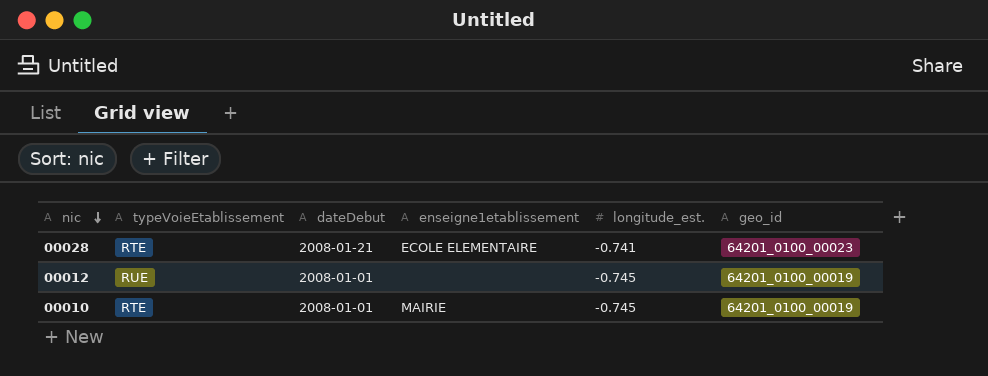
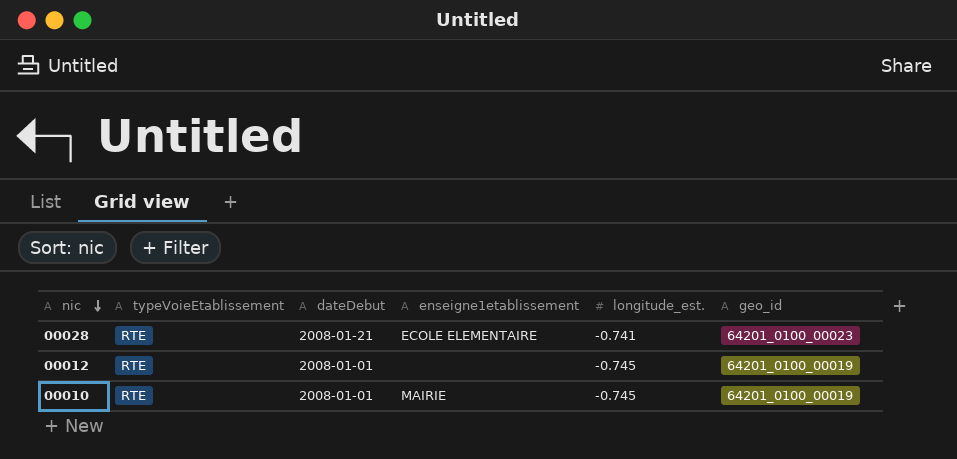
00012 | typeVoieEtablissement: RUE -> RTE

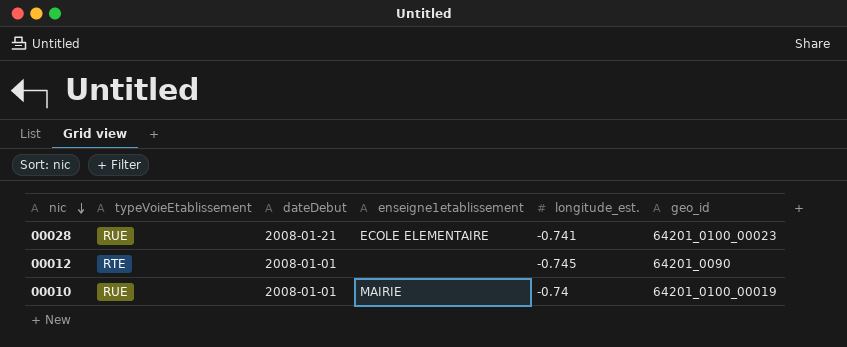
00028 | typeVoieEtablissement: RTE -> RUE
00012 | geo_id: 64201_0100_00019 -> 64201_0090
00010 | typeVoieEtablissement: RTE -> RUE
00010 | longitude_est.: -0.745 -> -0.74

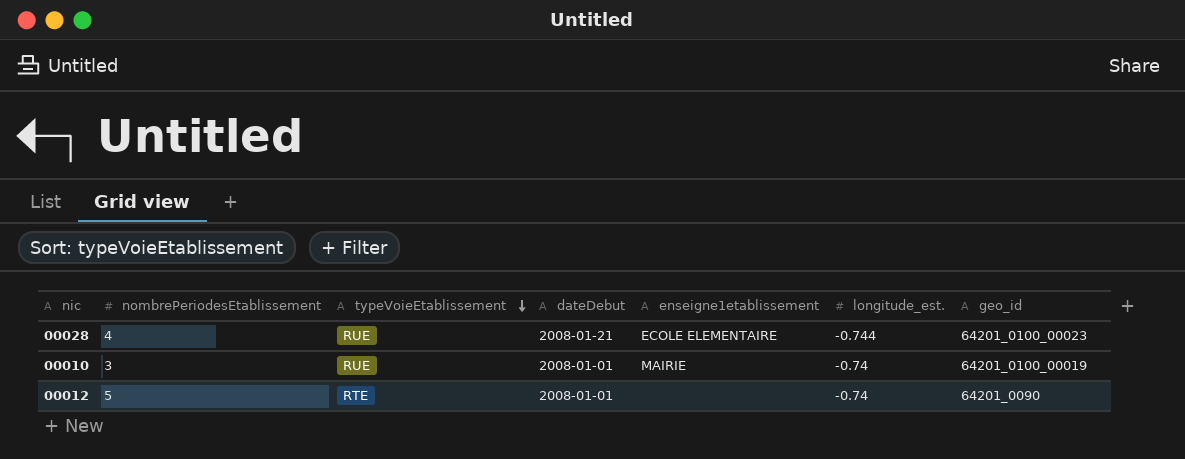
row order: nic descending -> typeVoieEtablissement descending
column nombrePeriodesEtablissement | position: none -> 2
00028 | longitude_est.: -0.741 -> -0.744
00012 | longitude_est.: -0.745 -> -0.74

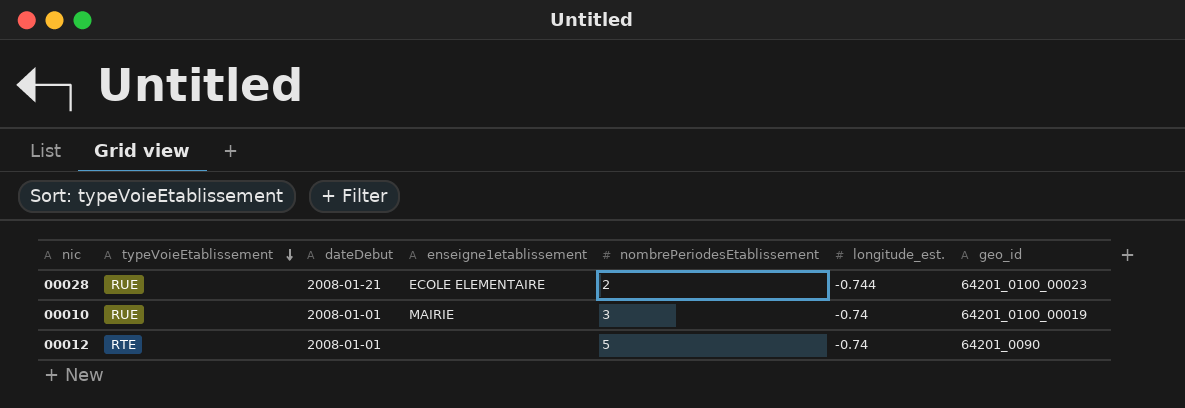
column nombrePeriodesEtablissement | position: 2 -> 5
00028 | nombrePeriodesEtablissement: 4 -> 2

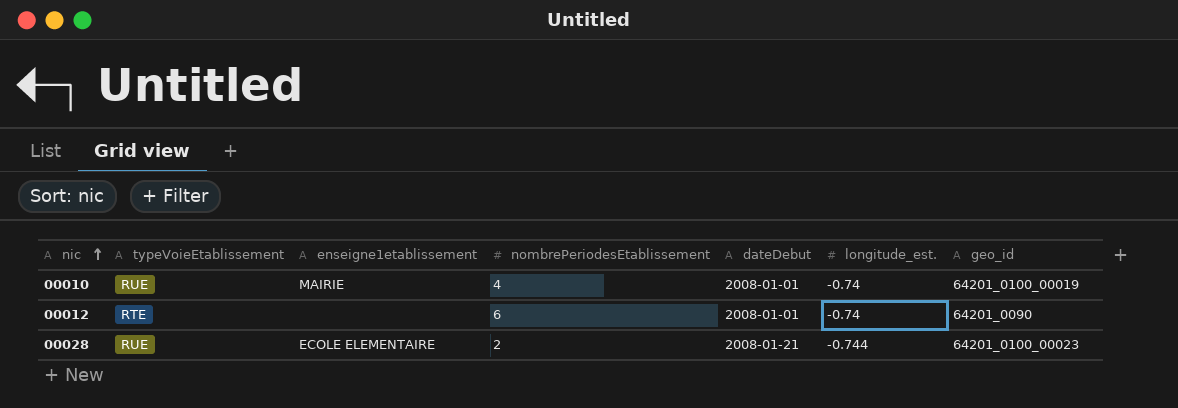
row order: typeVoieEtablissement descending -> nic ascending
column dateDebut | position: 3 -> 5
00010 | nombrePeriodesEtablissement: 3 -> 4
00012 | nombrePeriodesEtablissement: 5 -> 6

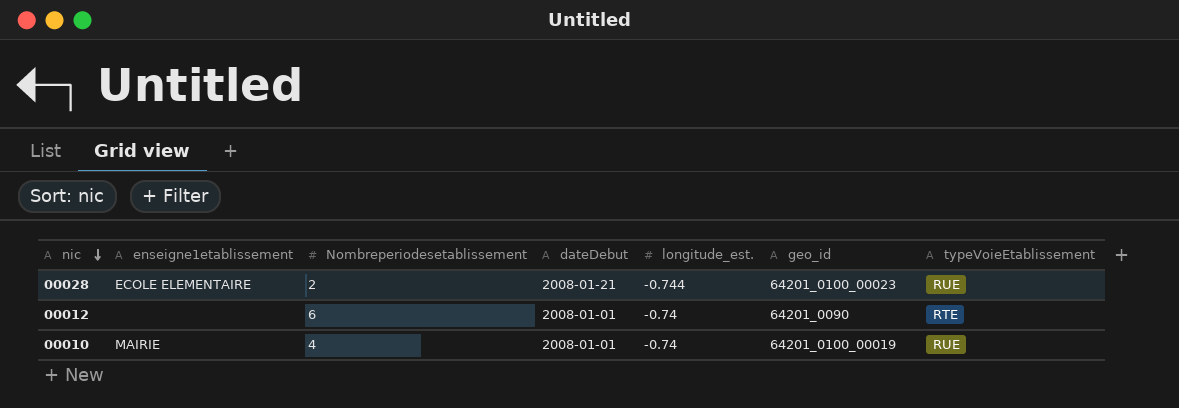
row order: nic ascending -> nic descending
column name: nombrePeriodesEtablissement -> Nombreperiodesetablissement
column typeVoieEtablissement | position: 2 -> 7

